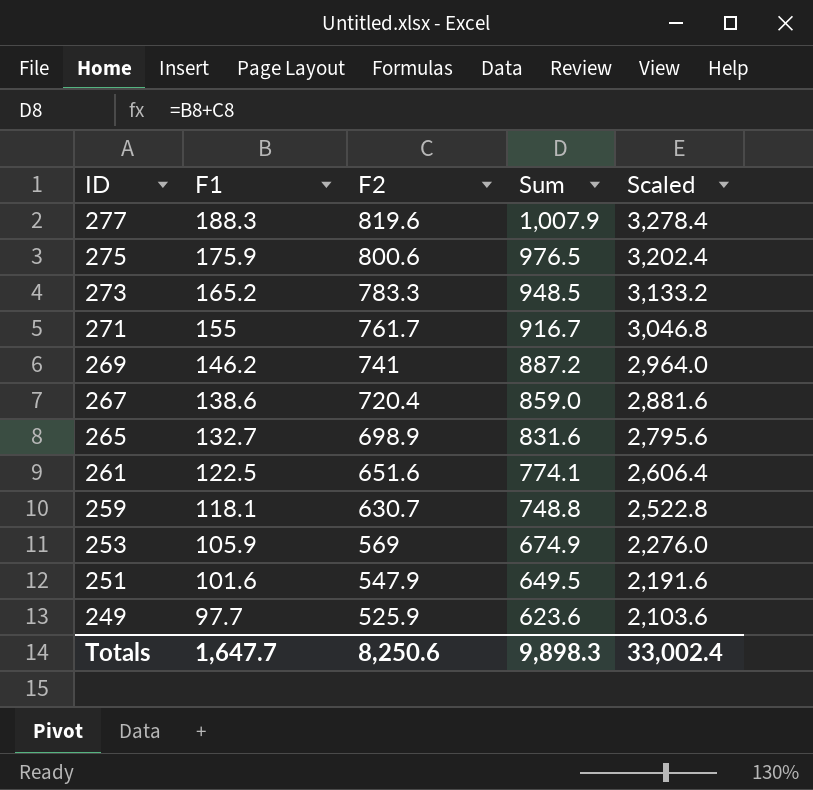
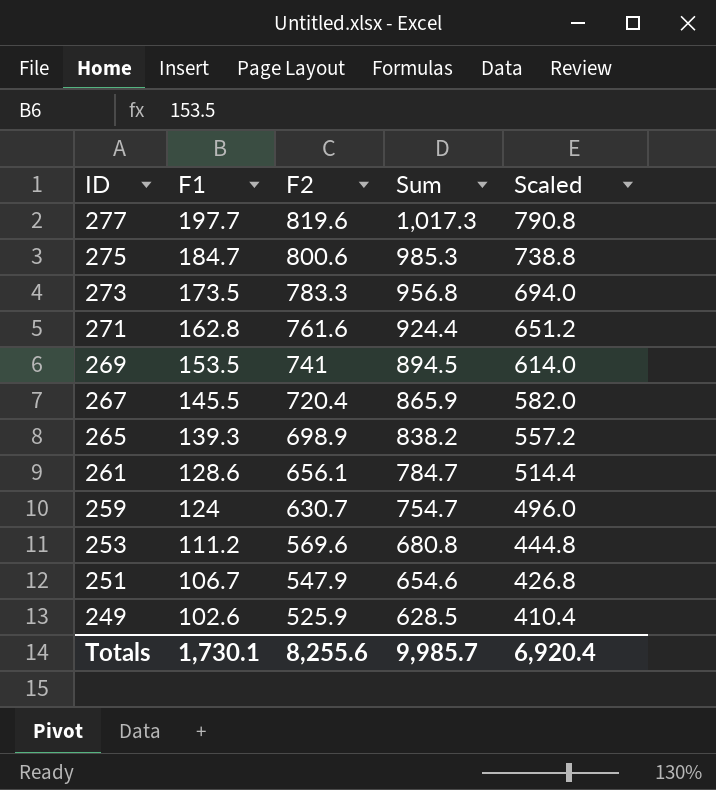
column Scaled | formula: [F2] * 4 -> [F1] * 4
277 | F1: 188.3 -> 197.7
277 | Sum: 1,007.9 -> 1,017.3
275 | F1: 175.9 -> 184.7
275 | Sum: 976.5 -> 985.3
273 | F1: 165.2 -> 173.5
273 | Sum: 948.5 -> 956.8
271 | F1: 155 -> 162.8
271 | F2: 761.7 -> 761.6
271 | Sum: 916.7 -> 924.4
269 | F1: 146.2 -> 153.5
269 | Sum: 887.2 -> 894.5
267 | F1: 138.6 -> 145.5
267 | Sum: 859.0 -> 865.9
265 | F1: 132.7 -> 139.3
265 | Sum: 831.6 -> 838.2
261 | F1: 122.5 -> 128.6
261 | F2: 651.6 -> 656.1
261 | Sum: 774.1 -> 784.7
259 | F1: 118.1 -> 124
259 | Sum: 748.8 -> 754.7
253 | F1: 105.9 -> 111.2
253 | F2: 569 -> 569.6
253 | Sum: 674.9 -> 680.8
251 | F1: 101.6 -> 106.7
251 | Sum: 649.5 -> 654.6
249 | F1: 97.7 -> 102.6
249 | Sum: 623.6 -> 628.5
Totals | F1: 1,647.7 -> 1,730.1
Totals | F2: 8,250.6 -> 8,255.6
Totals | Sum: 9,898.3 -> 9,985.7
Totals | Scaled: 33,002.4 -> 6,920.4

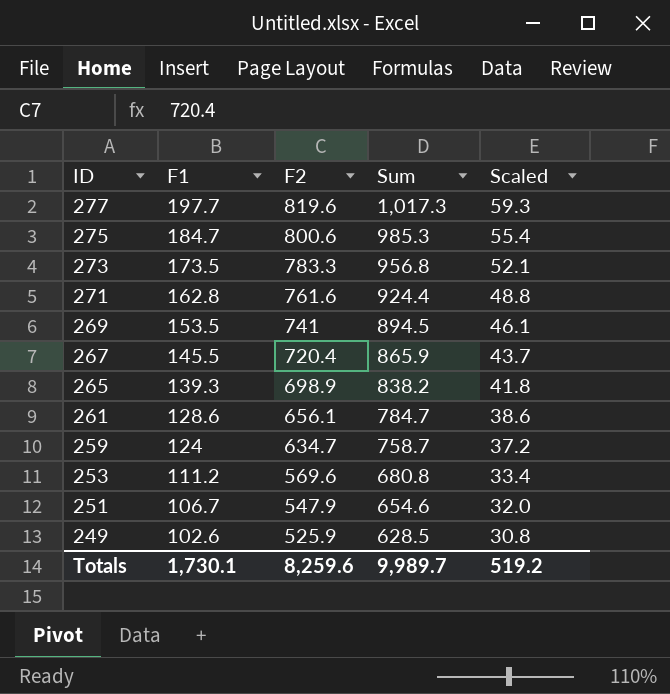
column Scaled | formula: [F1] * 4 -> [F1] * 0.3
259 | F2: 630.7 -> 634.7
259 | Sum: 754.7 -> 758.7
Totals | F2: 8,255.6 -> 8,259.6
Totals | Sum: 9,985.7 -> 9,989.7
Totals | Scaled: 6,920.4 -> 519.2

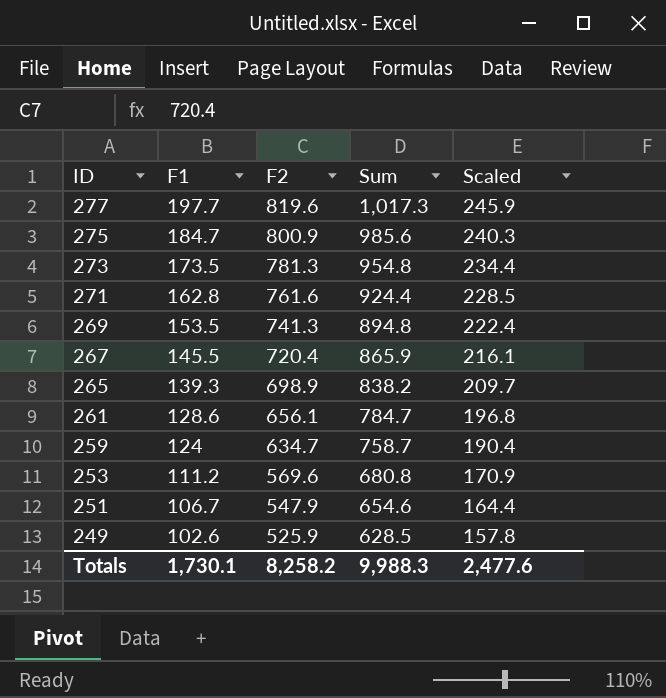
column Scaled | formula: [F1] * 0.3 -> [F2] * 0.3
275 | F2: 800.6 -> 800.9
275 | Sum: 985.3 -> 985.6
273 | F2: 783.3 -> 781.3
273 | Sum: 956.8 -> 954.8
269 | F2: 741 -> 741.3
269 | Sum: 894.5 -> 894.8
Totals | F2: 8,259.6 -> 8,258.2
Totals | Sum: 9,989.7 -> 9,988.3
Totals | Scaled: 519.2 -> 2,477.6

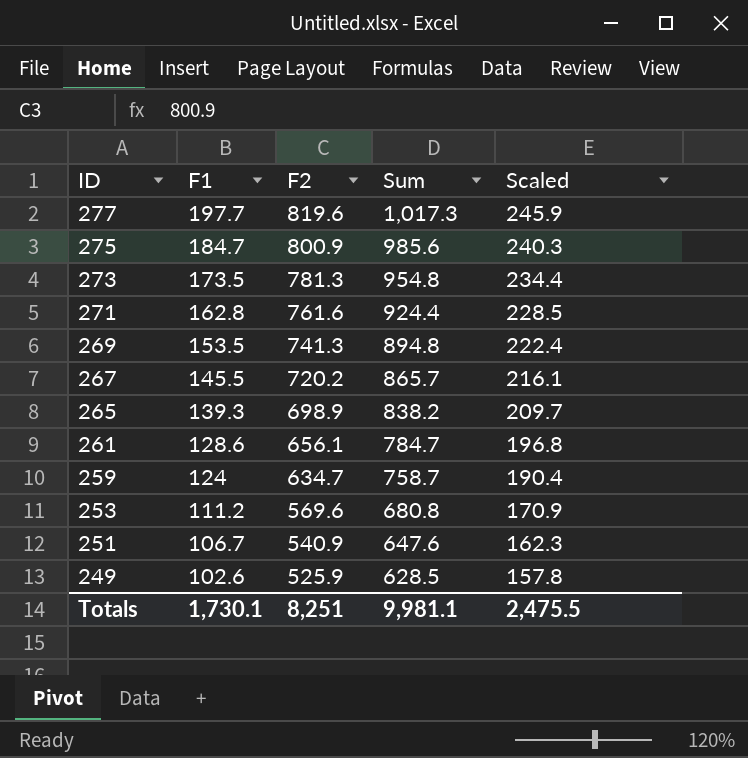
267 | F2: 720.4 -> 720.2
267 | Sum: 865.9 -> 865.7
251 | F2: 547.9 -> 540.9
251 | Sum: 654.6 -> 647.6
251 | Scaled: 164.4 -> 162.3
Totals | F2: 8,258.2 -> 8,251
Totals | Sum: 9,988.3 -> 9,981.1
Totals | Scaled: 2,477.6 -> 2,475.5

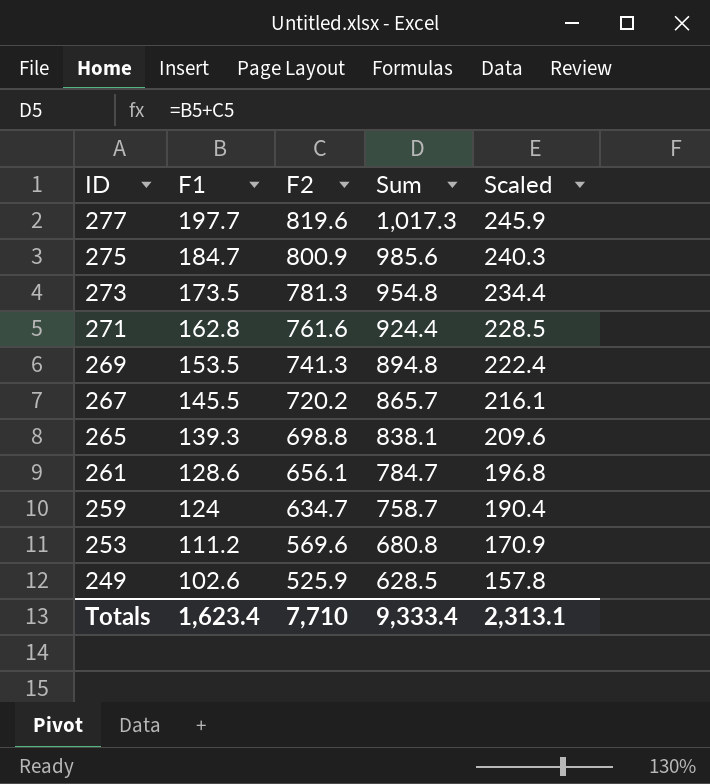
row 251: 106.7 | 540.9 | 647.6 | 162.3 -> none
265 | F2: 698.9 -> 698.8
265 | Sum: 838.2 -> 838.1
265 | Scaled: 209.7 -> 209.6
Totals | F1: 1,730.1 -> 1,623.4
Totals | F2: 8,251 -> 7,710
Totals | Sum: 9,981.1 -> 9,333.4
Totals | Scaled: 2,475.5 -> 2,313.1

